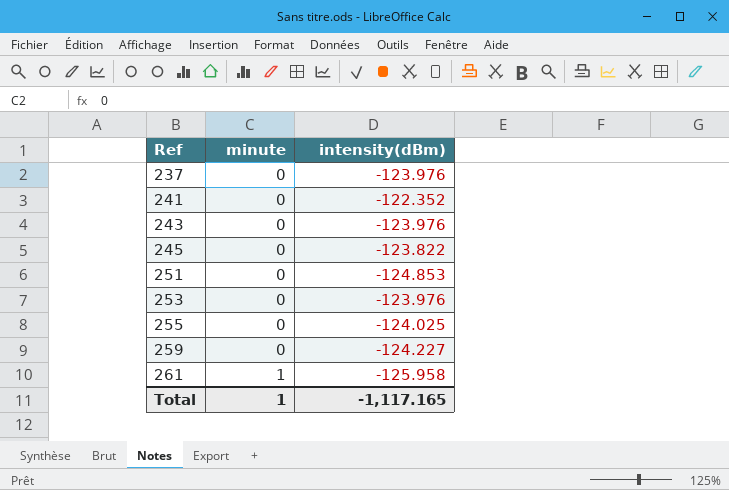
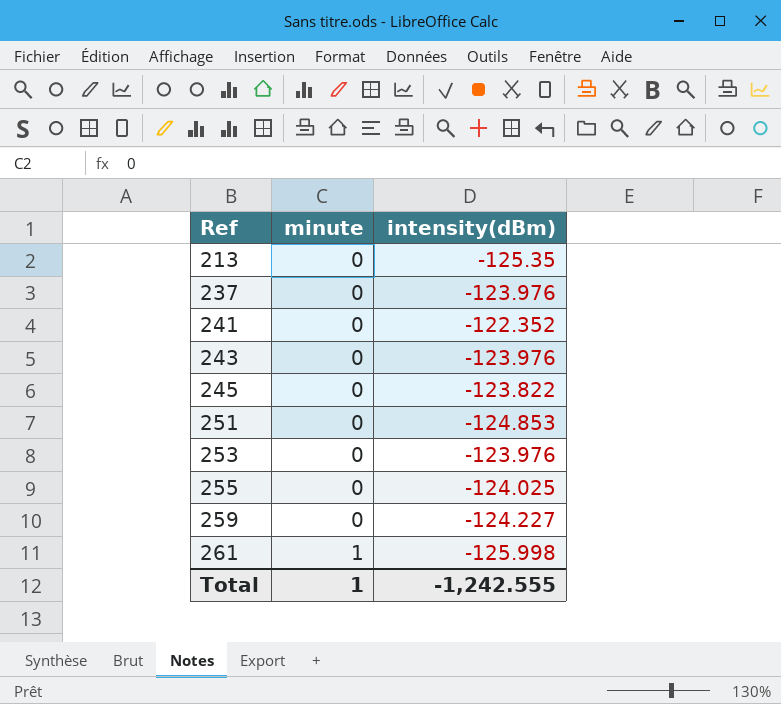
row 213: none -> 0 | -125.35
261 | intensity(dBm): -125.958 -> -125.998
Total | intensity(dBm): -1,117.165 -> -1,242.555

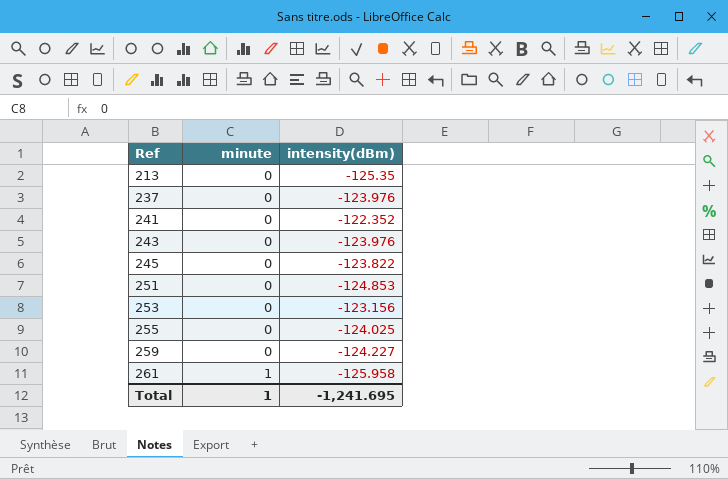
253 | intensity(dBm): -123.976 -> -123.156
261 | intensity(dBm): -125.998 -> -125.958
Total | intensity(dBm): -1,242.555 -> -1,241.695

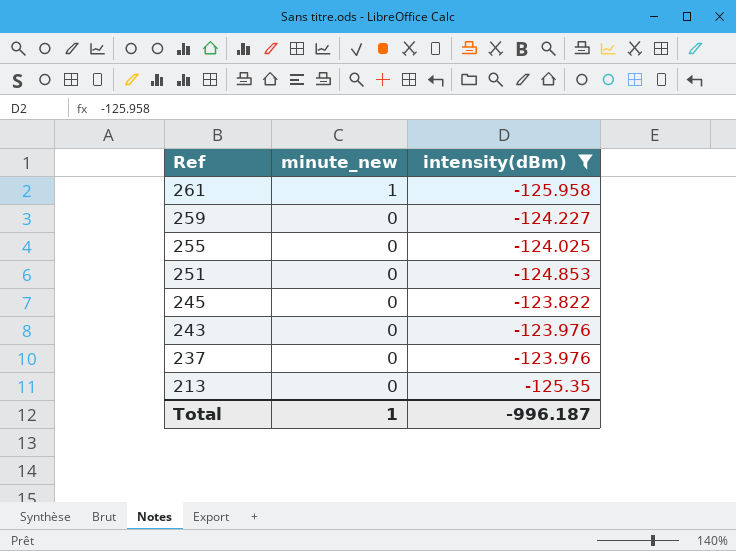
filter: none -> intensity(dBm) <= -123.822
row order: Ref ascending -> Ref descending
column name: minute -> minute_new
Total | intensity(dBm): -1,241.695 -> -996.187

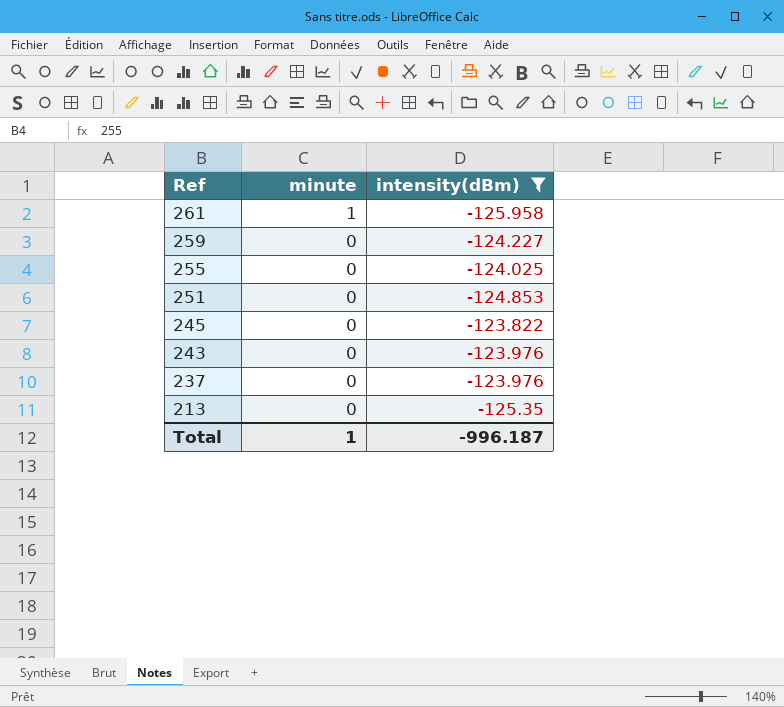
column name: minute_new -> minute

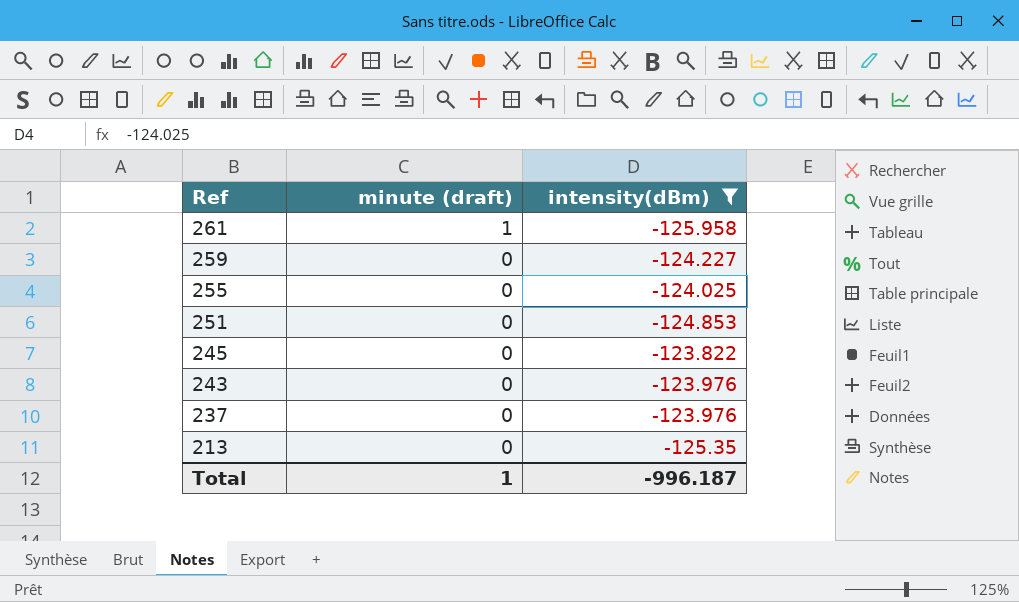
column name: minute -> minute (draft)

